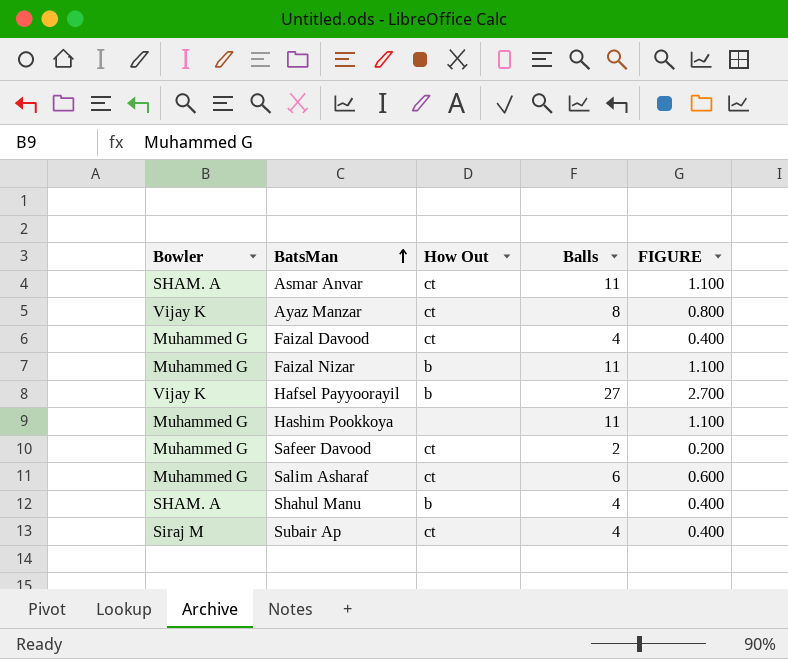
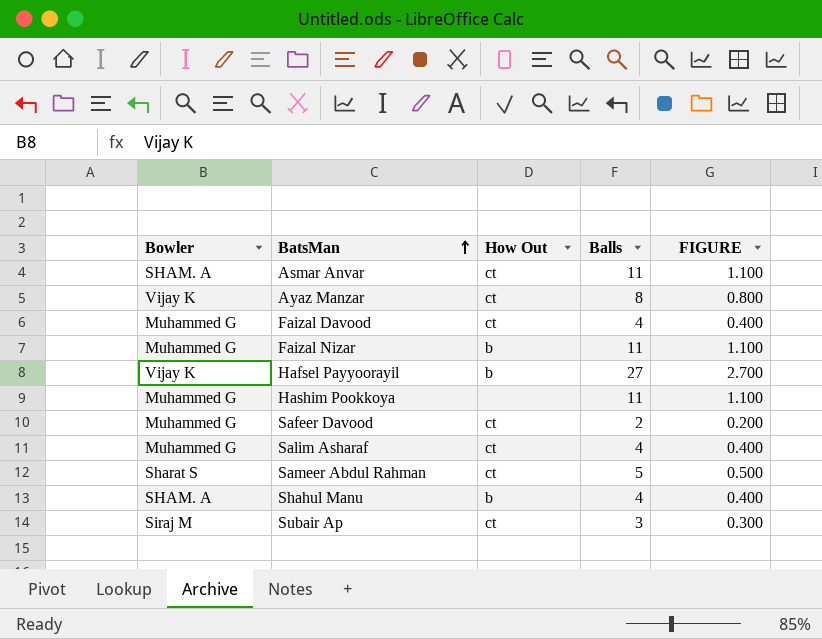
Salim Asharaf | Balls: 6 -> 4
Salim Asharaf | FIGURE: 0.600 -> 0.400
row Sameer Abdul Rahman: none -> Sharat S | ct | 5 | 0.500
Subair Ap | Balls: 4 -> 3
Subair Ap | FIGURE: 0.400 -> 0.300

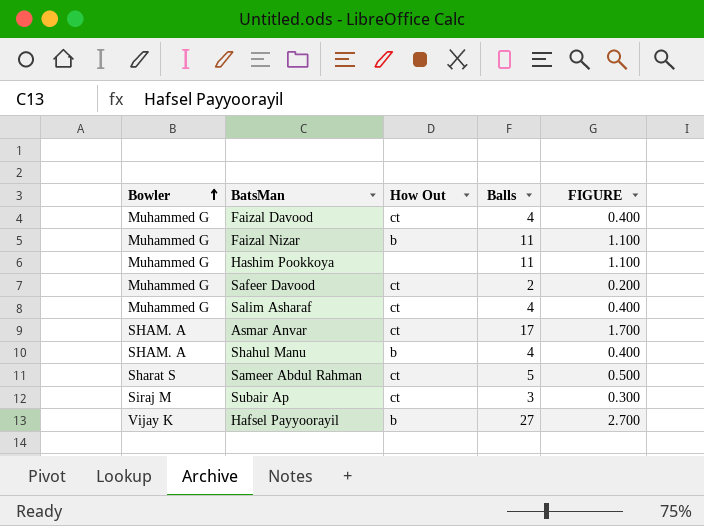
row order: BatsMan ascending -> Bowler ascending
row Ayaz Manzar: Vijay K | ct | 8 | 0.800 -> none
Asmar Anvar | Balls: 11 -> 17
Asmar Anvar | FIGURE: 1.100 -> 1.700

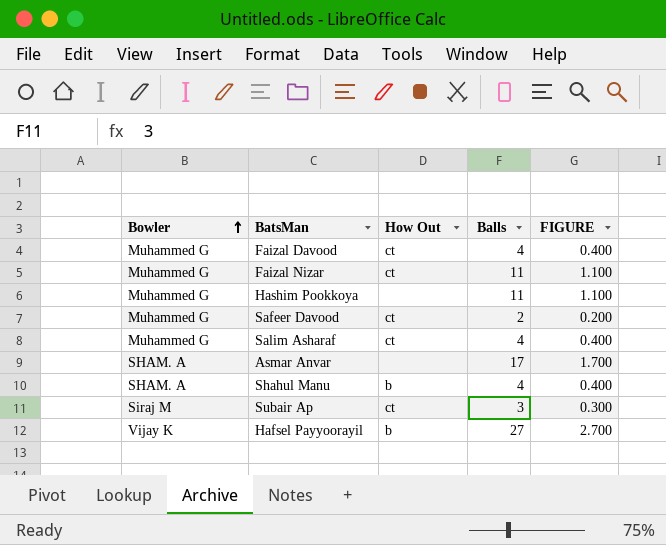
row Sameer Abdul Rahman: Sharat S | ct | 5 | 0.500 -> none
Faizal Nizar | How Out: b -> ct
Asmar Anvar | How Out: ct -> none

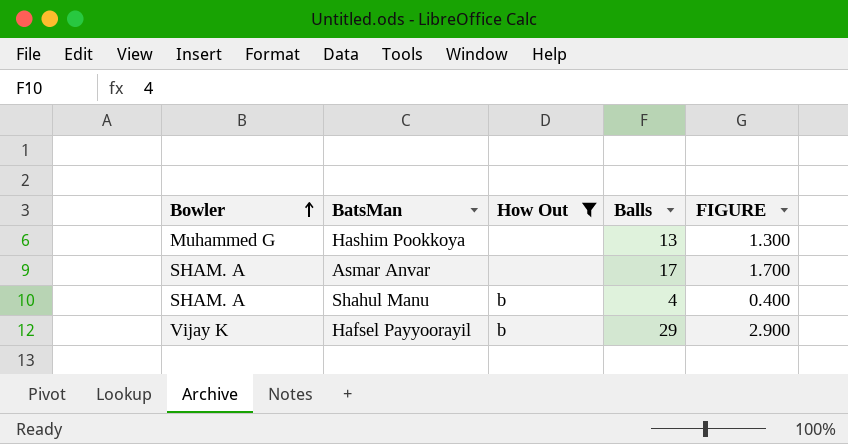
filter: none -> How Out != ct
Hashim Pookkoya | Balls: 11 -> 13
Hashim Pookkoya | FIGURE: 1.100 -> 1.300
Hafsel Payyoorayil | Balls: 27 -> 29
Hafsel Payyoorayil | FIGURE: 2.700 -> 2.900

